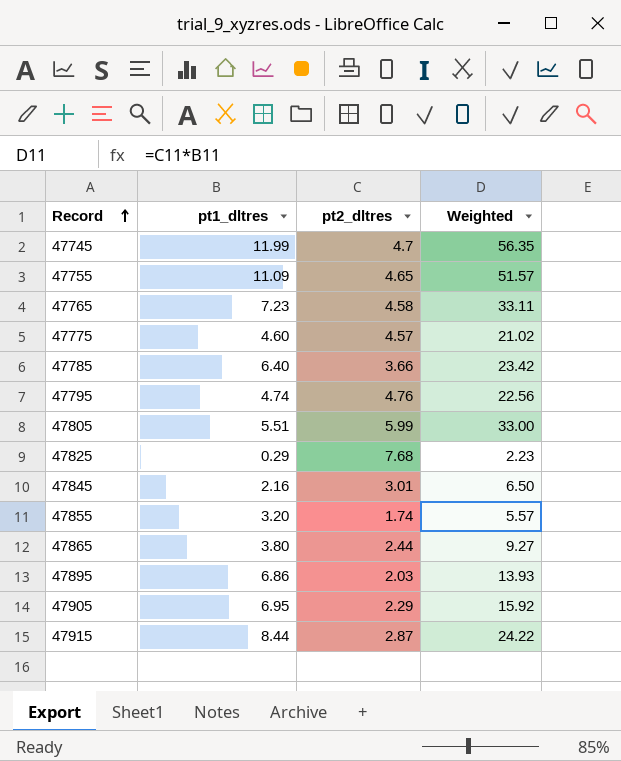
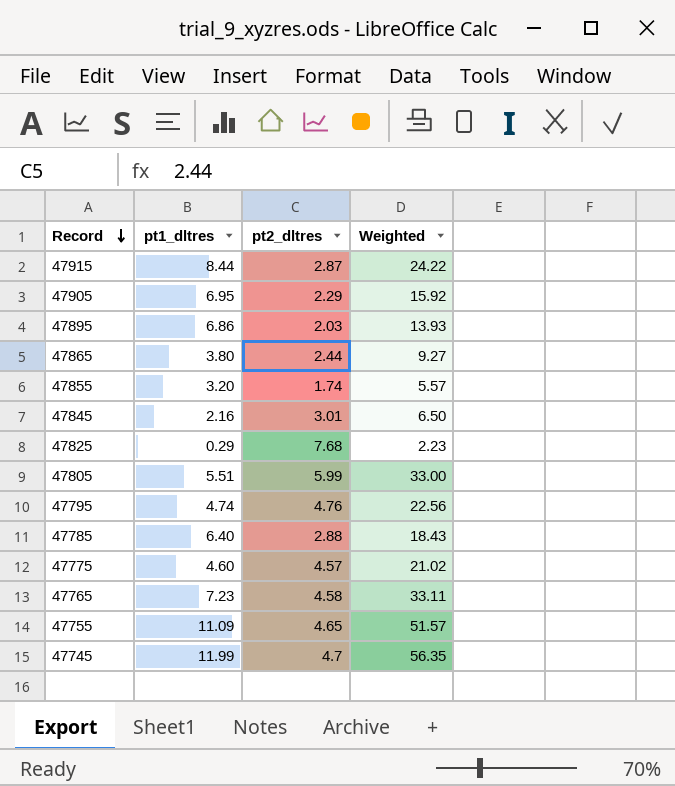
row order: Record ascending -> Record descending
47785 | pt2_dltres: 3.66 -> 2.88
47785 | Weighted: 23.42 -> 18.43

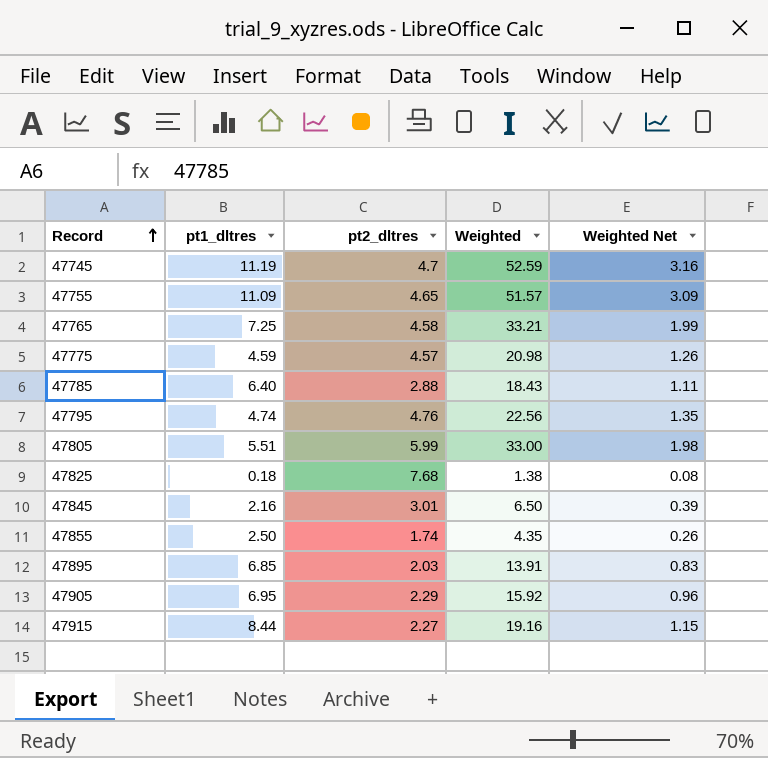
row order: Record descending -> Record ascending
column Weighted Net | formula: none -> [Weighted] * 0.06
row 47865: 3.80 | 2.44 | 9.27 -> none
47745 | pt1_dltres: 11.99 -> 11.19
47745 | Weighted: 56.35 -> 52.59
47765 | pt1_dltres: 7.23 -> 7.25
47765 | Weighted: 33.11 -> 33.21
47775 | pt1_dltres: 4.60 -> 4.59
47775 | Weighted: 21.02 -> 20.98
47825 | pt1_dltres: 0.29 -> 0.18
47825 | Weighted: 2.23 -> 1.38
47855 | pt1_dltres: 3.20 -> 2.50
47855 | Weighted: 5.57 -> 4.35
47895 | pt1_dltres: 6.86 -> 6.85
47895 | Weighted: 13.93 -> 13.91
47915 | pt2_dltres: 2.87 -> 2.27
47915 | Weighted: 24.22 -> 19.16

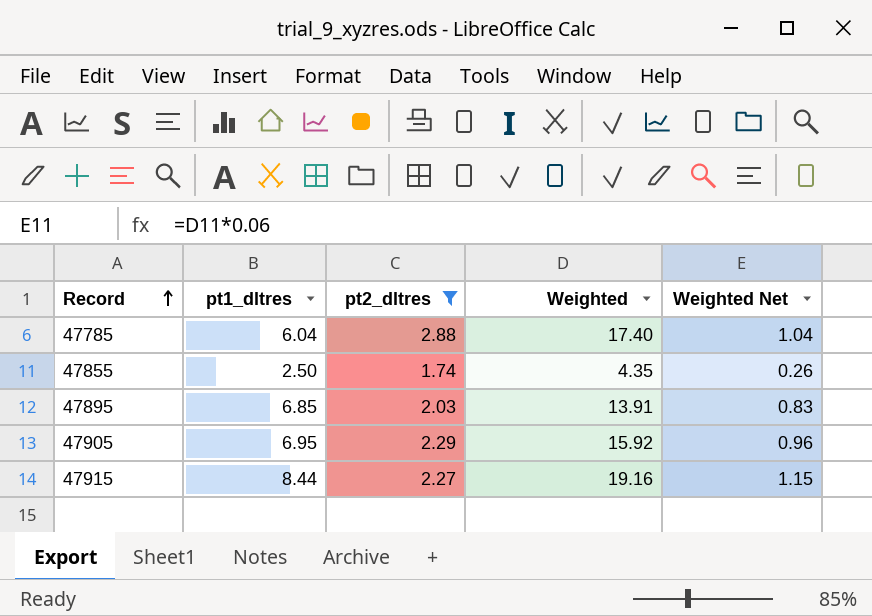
filter: none -> pt2_dltres <= 2.88
47785 | pt1_dltres: 6.40 -> 6.04
47785 | Weighted: 18.43 -> 17.40
47785 | Weighted Net: 1.11 -> 1.04

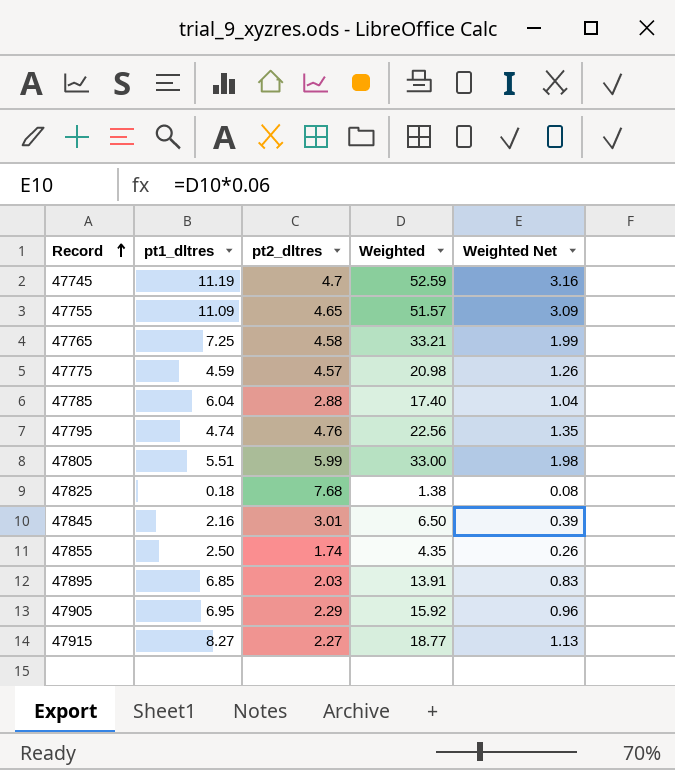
filter: pt2_dltres <= 2.88 -> none
47915 | pt1_dltres: 8.44 -> 8.27
47915 | Weighted: 19.16 -> 18.77
47915 | Weighted Net: 1.15 -> 1.13

